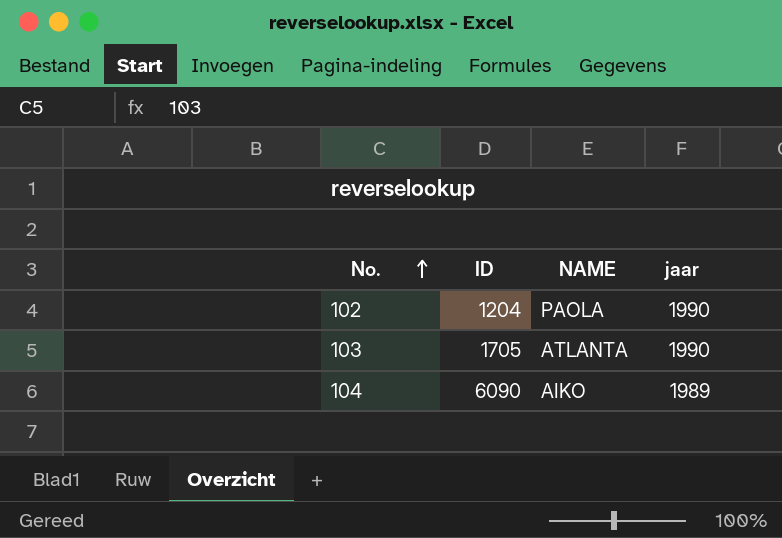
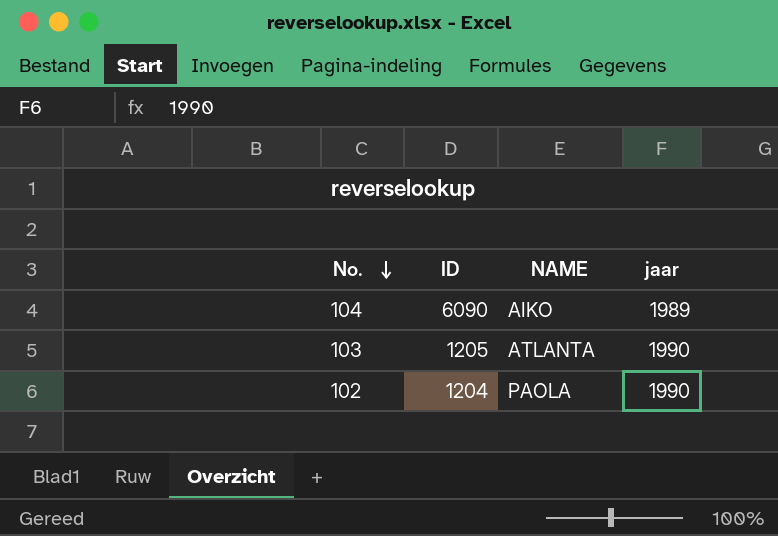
row order: No. ascending -> No. descending
103 | ID: 1705 -> 1205

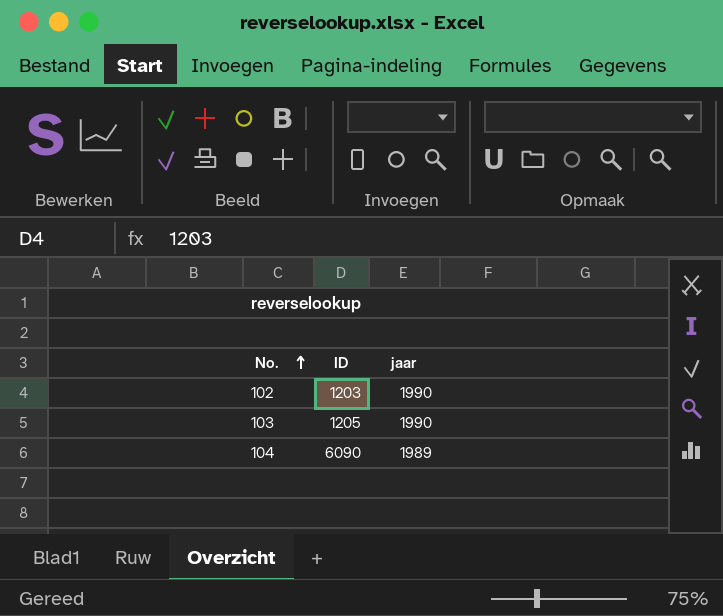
row order: No. descending -> No. ascending
column NAME | position: 3 -> none
102 | ID: 1204 -> 1203

